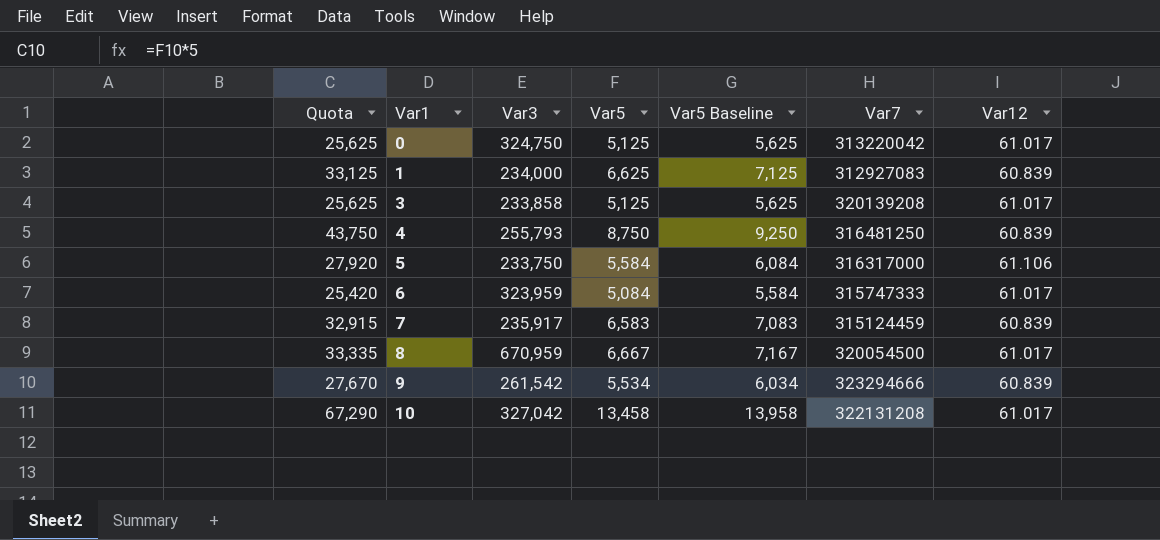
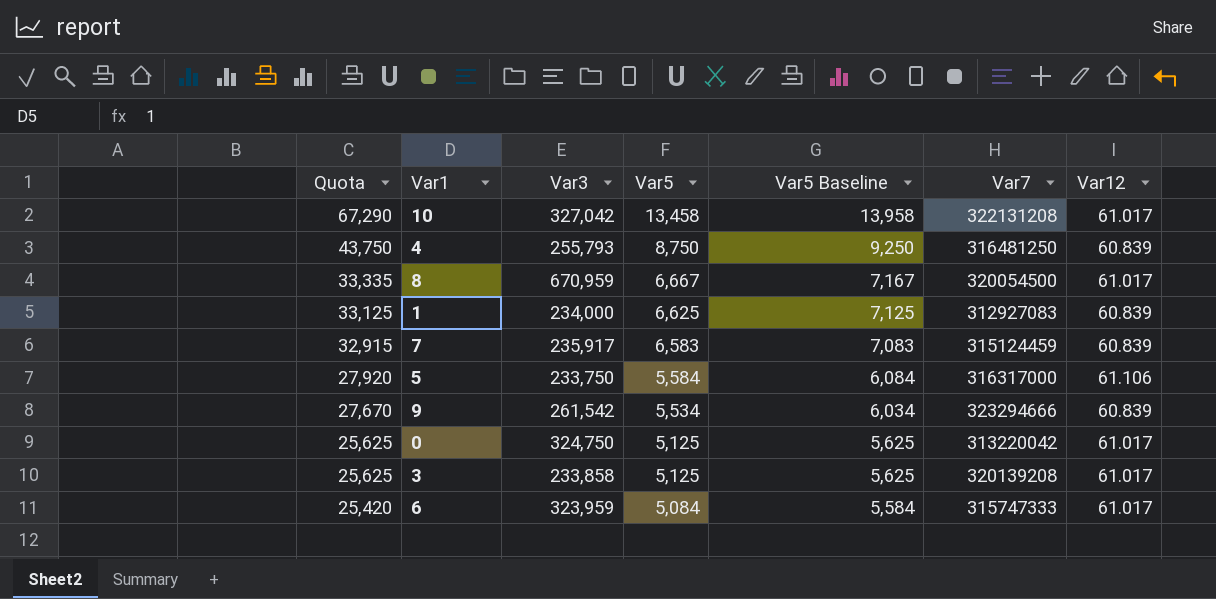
row order: Var1 ascending -> Quota descending

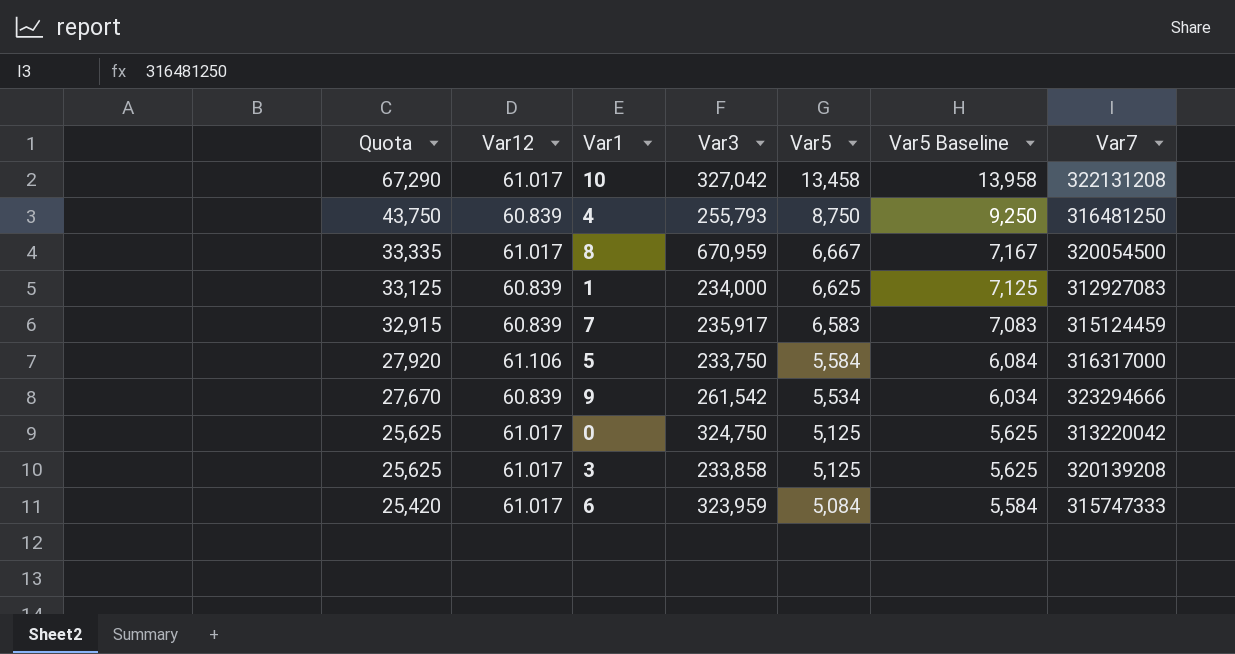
column Var12 | position: 7 -> 2

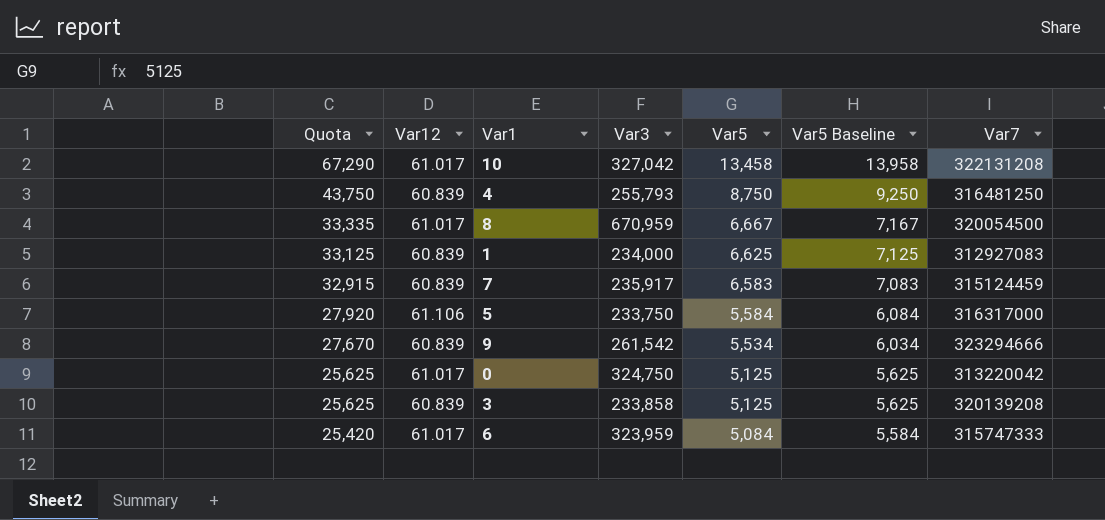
3 | Var12: 61.017 -> 60.839

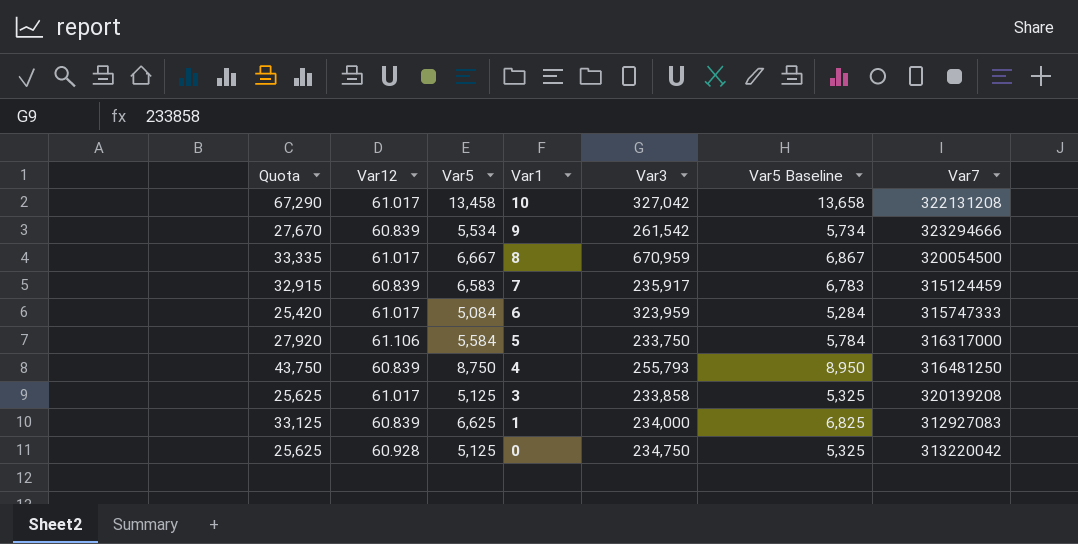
row order: Quota descending -> Var1 descending
column Var5 | position: 5 -> 3
column Var5 Baseline | formula: [Var5] + 500 -> [Var5] + 200
3 | Var12: 60.839 -> 61.017
0 | Var12: 61.017 -> 60.928
0 | Var3: 324,750 -> 234,750

